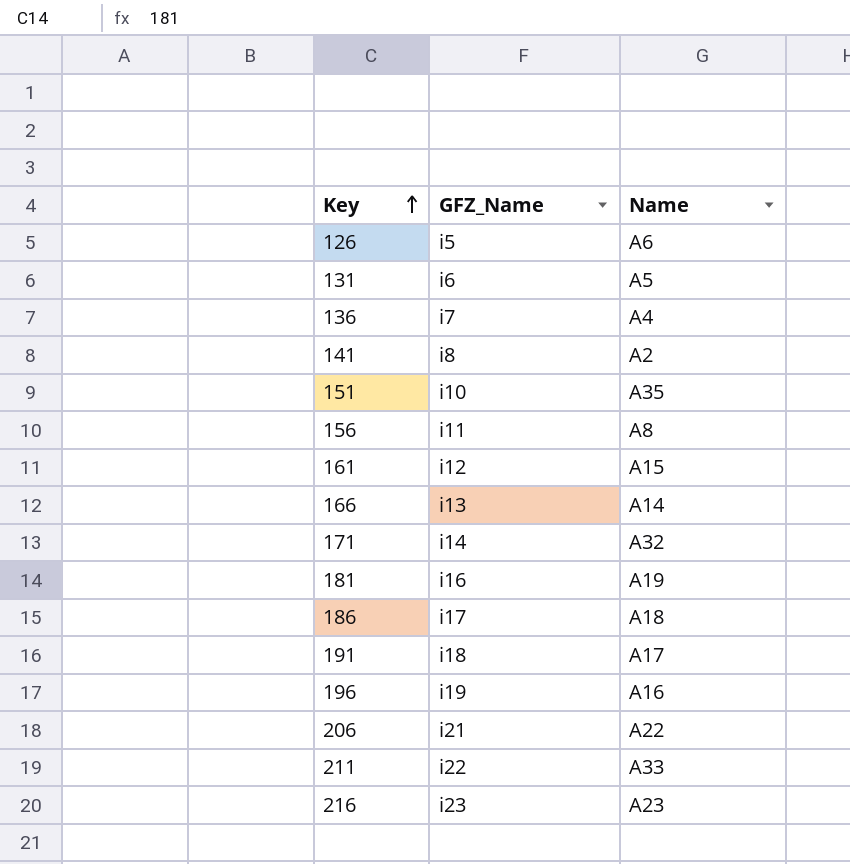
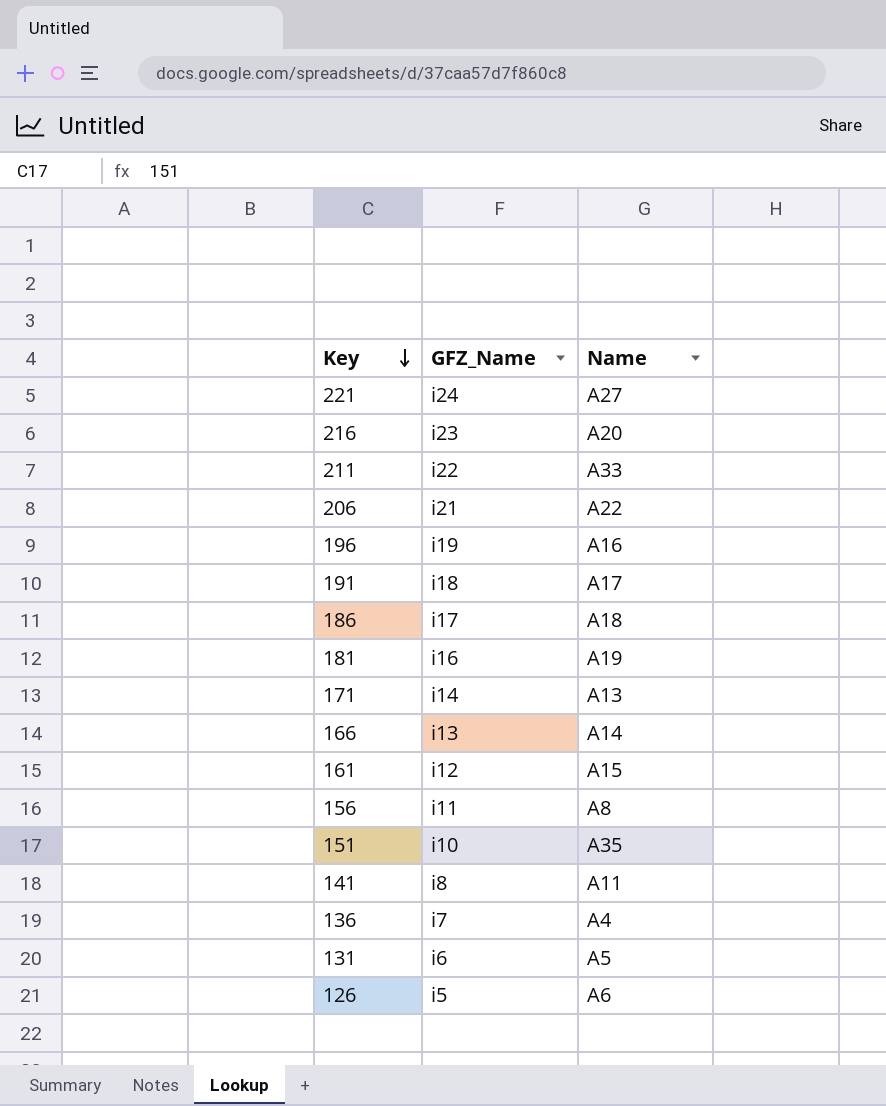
row order: Key ascending -> Key descending
row 221: none -> i24 | A27
216 | Name: A23 -> A20
171 | Name: A32 -> A13
141 | Name: A2 -> A11

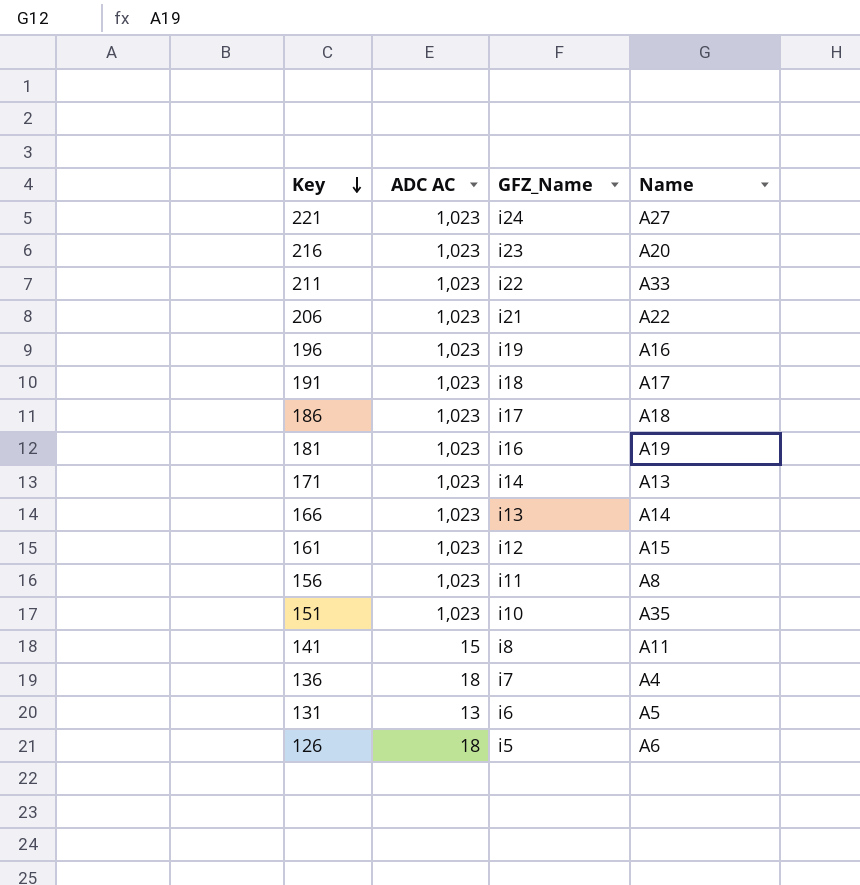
column ADC AC | position: none -> 2

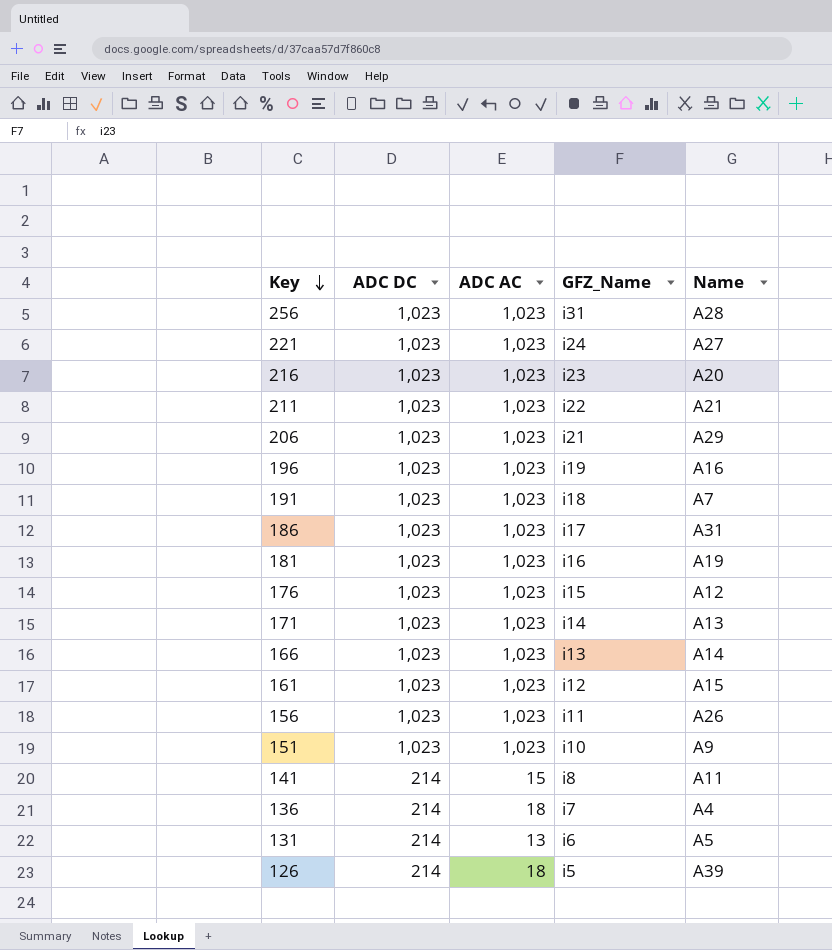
column ADC DC | position: none -> 2
row 256: none -> 1,023 | 1,023 | i31 | A28
211 | Name: A33 -> A21
206 | Name: A22 -> A29
191 | Name: A17 -> A7
186 | Name: A18 -> A31
row 176: none -> 1,023 | 1,023 | i15 | A12
156 | Name: A8 -> A26
151 | Name: A35 -> A9
126 | Name: A6 -> A39

